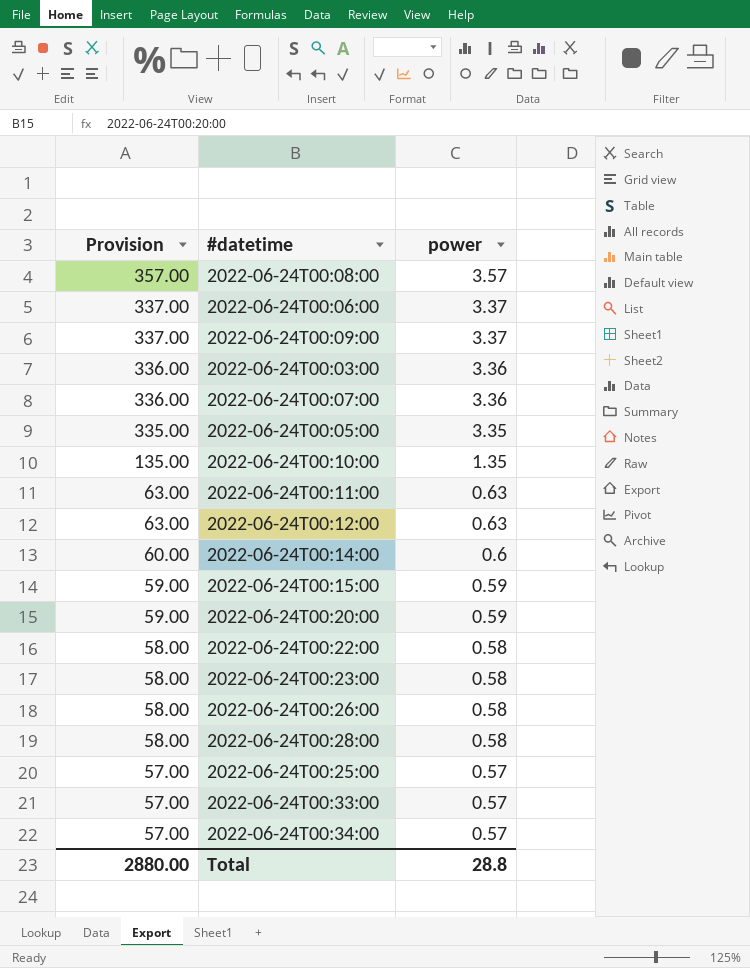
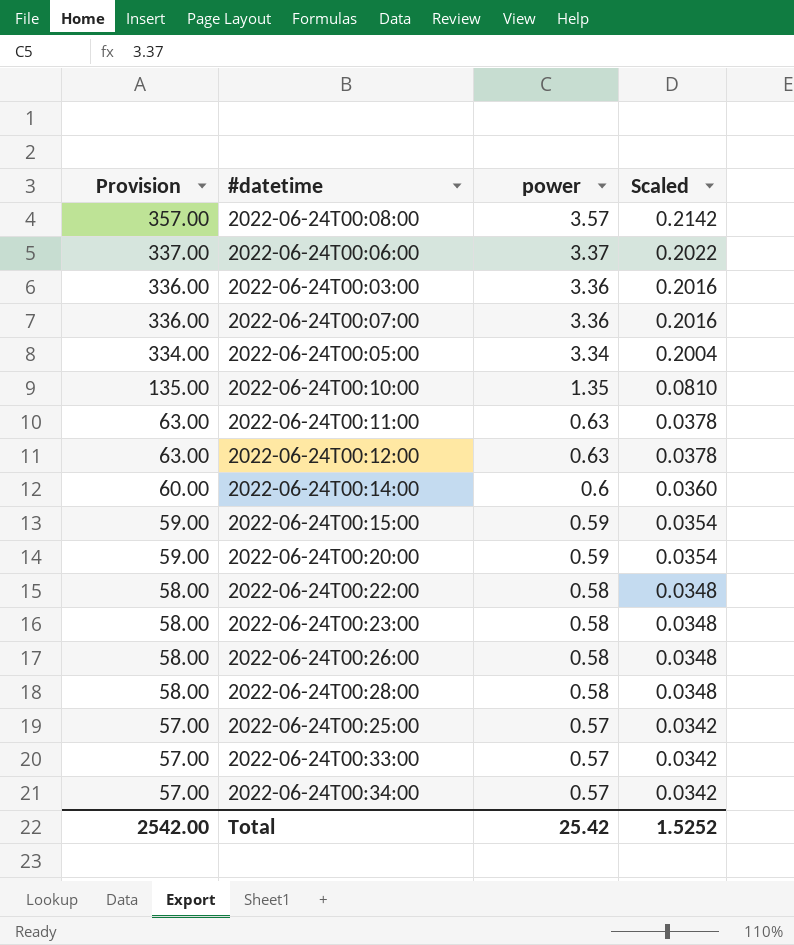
column Scaled | formula: none -> [power] * 0.06
row 2022-06-24T00:09:00: 337.00 | 3.37 -> none
2022-06-24T00:05:00 | Provision: 335.00 -> 334.00
2022-06-24T00:05:00 | power: 3.35 -> 3.34
Total | Provision: 2880.00 -> 2542.00
Total | power: 28.8 -> 25.42

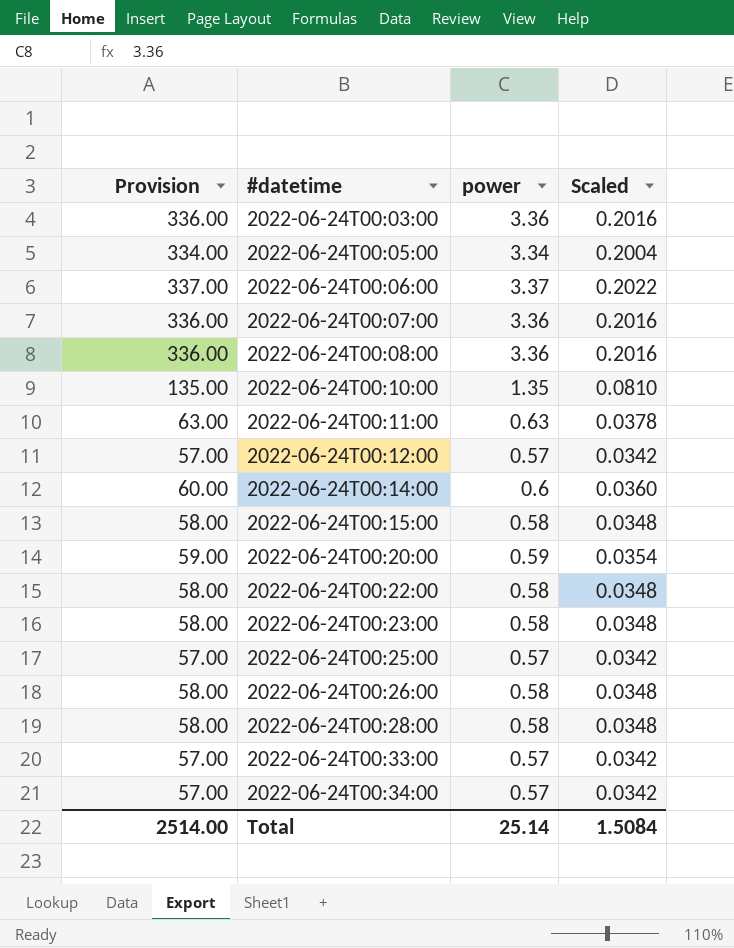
row order: Provision descending -> #datetime ascending
2022-06-24T00:08:00 | Provision: 357.00 -> 336.00
2022-06-24T00:08:00 | power: 3.57 -> 3.36
2022-06-24T00:08:00 | Scaled: 0.2142 -> 0.2016
2022-06-24T00:12:00 | Provision: 63.00 -> 57.00
2022-06-24T00:12:00 | power: 0.63 -> 0.57
2022-06-24T00:12:00 | Scaled: 0.0378 -> 0.0342
2022-06-24T00:15:00 | Provision: 59.00 -> 58.00
2022-06-24T00:15:00 | power: 0.59 -> 0.58
2022-06-24T00:15:00 | Scaled: 0.0354 -> 0.0348
Total | Provision: 2542.00 -> 2514.00
Total | power: 25.42 -> 25.14
Total | Scaled: 1.5252 -> 1.5084

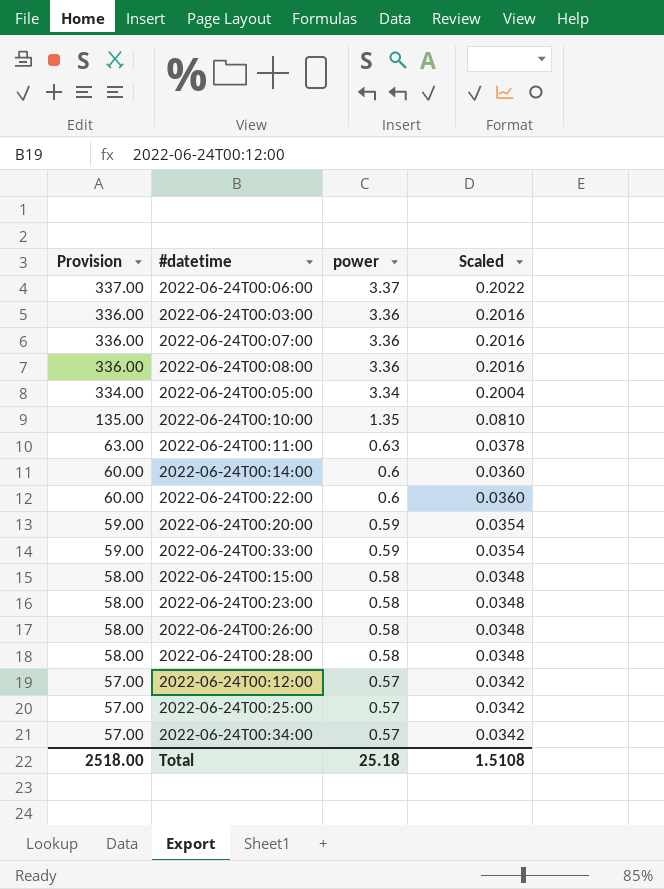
row order: #datetime ascending -> Provision descending
2022-06-24T00:22:00 | Provision: 58.00 -> 60.00
2022-06-24T00:22:00 | power: 0.58 -> 0.6
2022-06-24T00:22:00 | Scaled: 0.0348 -> 0.0360
2022-06-24T00:33:00 | Provision: 57.00 -> 59.00
2022-06-24T00:33:00 | power: 0.57 -> 0.59
2022-06-24T00:33:00 | Scaled: 0.0342 -> 0.0354
Total | Provision: 2514.00 -> 2518.00
Total | power: 25.14 -> 25.18
Total | Scaled: 1.5084 -> 1.5108

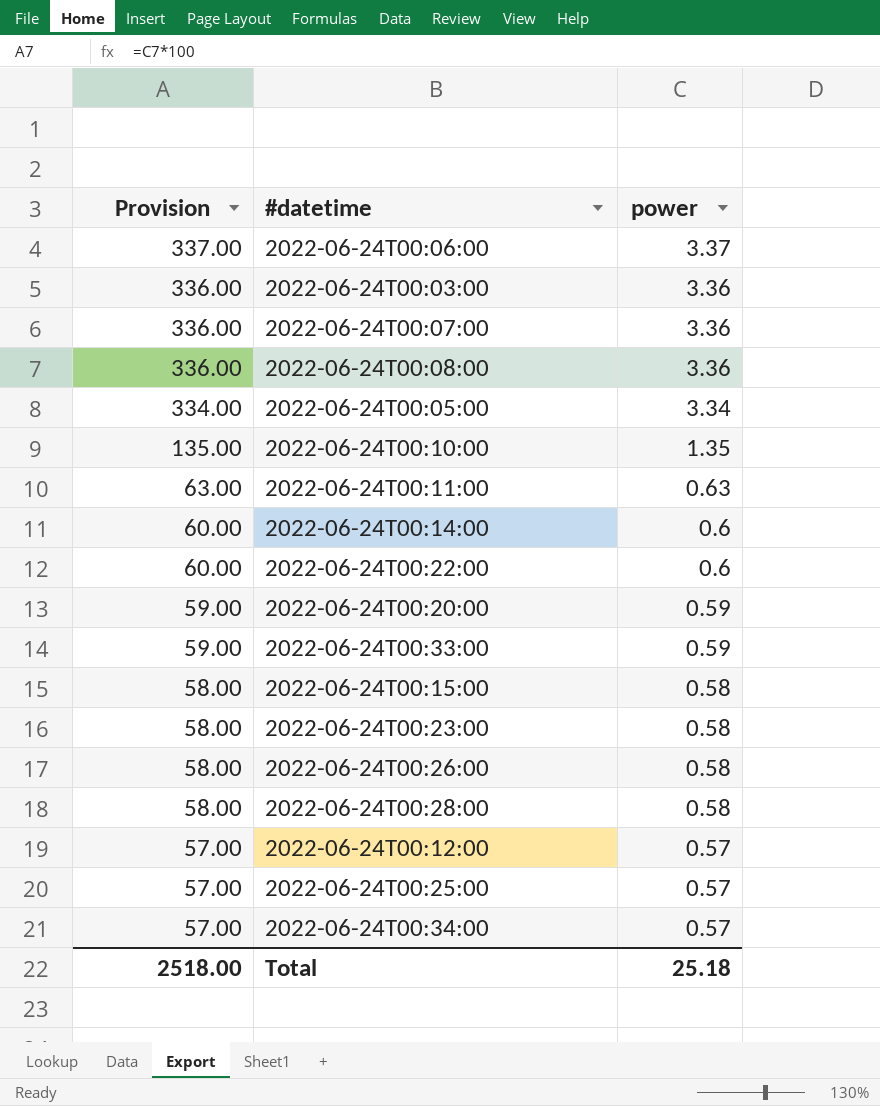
column Scaled | formula: [power] * 0.06 -> none

